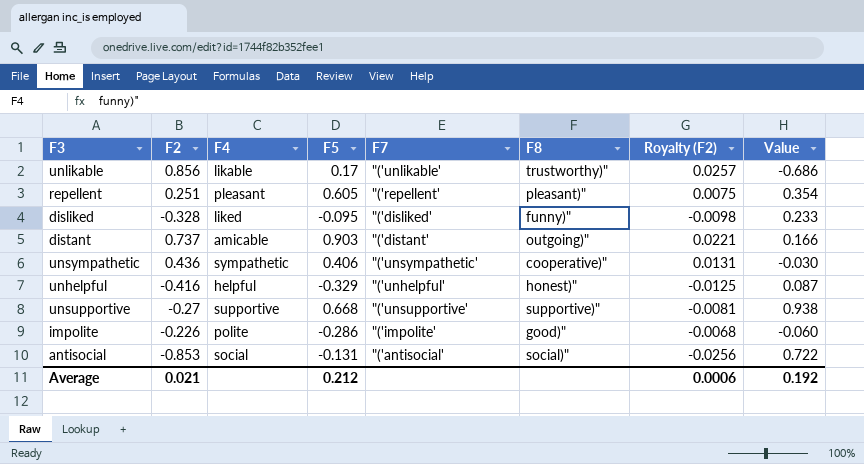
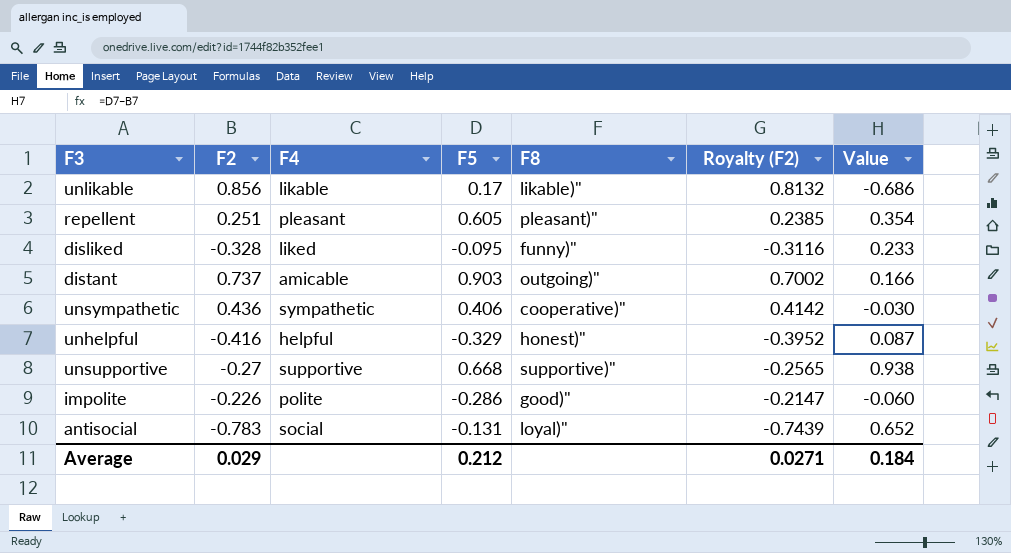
column F7 | position: 5 -> none
column Royalty (F2) | formula: [F2] * 0.03 -> [F2] * 0.95
unlikable | F8: trustworthy)" -> likable)"
antisocial | F2: -0.853 -> -0.783
antisocial | F8: social)" -> loyal)"
antisocial | Value: 0.722 -> 0.652
Average | F2: 0.021 -> 0.029
Average | Royalty (F2): 0.0006 -> 0.0271
Average | Value: 0.192 -> 0.184

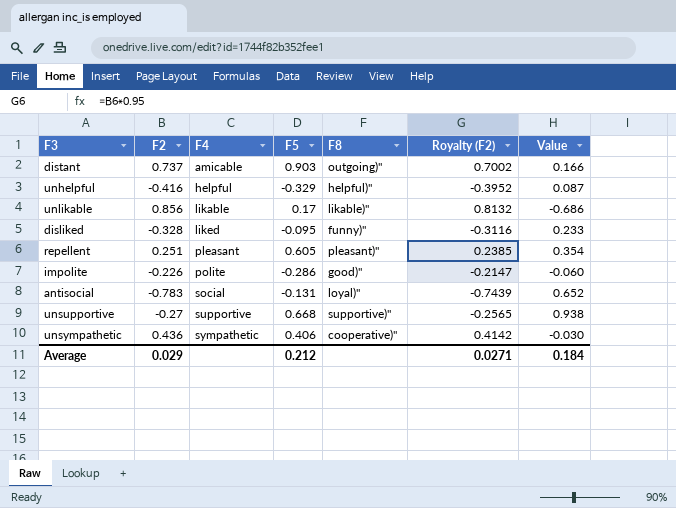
row order: none -> F4 ascending
unhelpful | F8: honest)" -> helpful)"

